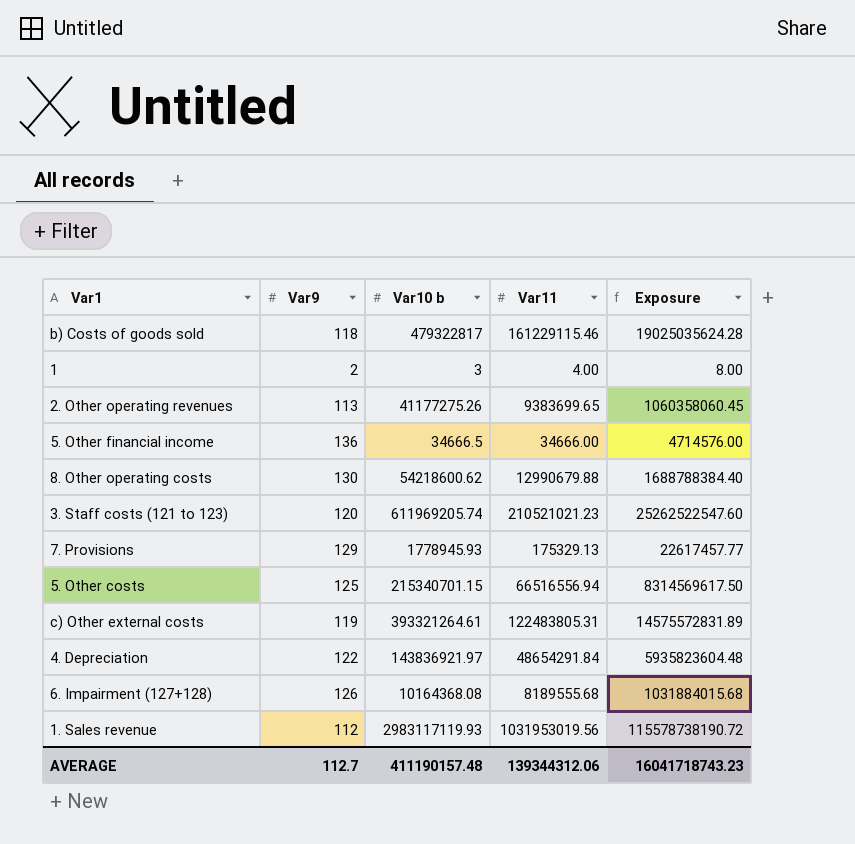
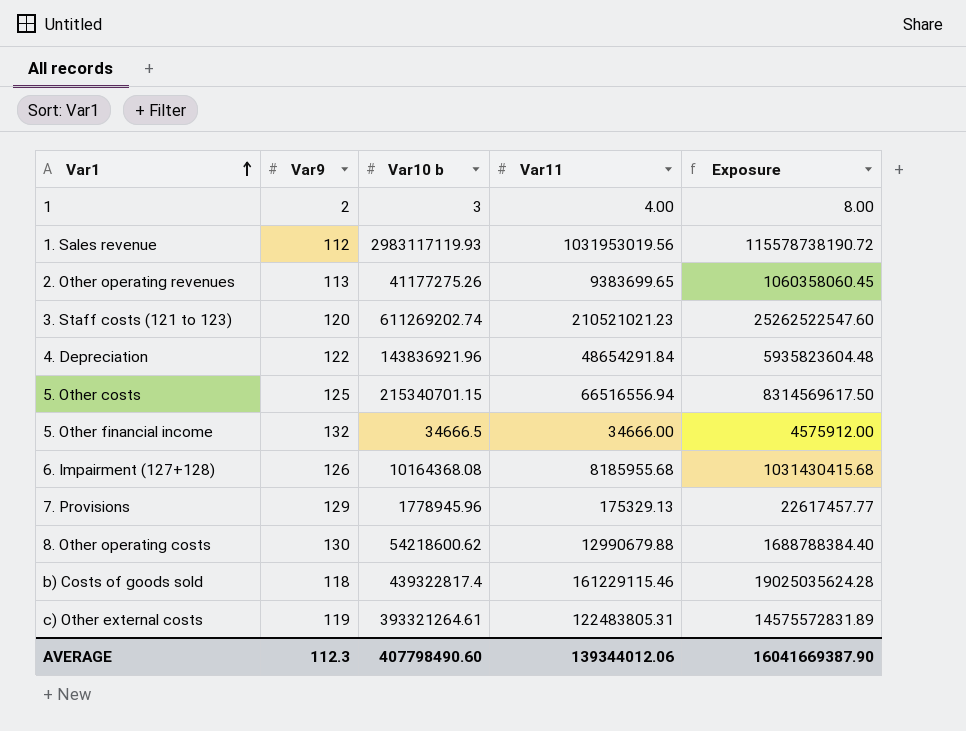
row order: none -> Var1 ascending
3. Staff costs (121 to 123) | Var10 b: 611969205.74 -> 611269202.74
4. Depreciation | Var10 b: 143836921.97 -> 143836921.96
5. Other financial income | Var9: 136 -> 132
5. Other financial income | Exposure: 4714576.00 -> 4575912.00
6. Impairment (127+128) | Var11: 8189555.68 -> 8185955.68
6. Impairment (127+128) | Exposure: 1031884015.68 -> 1031430415.68
7. Provisions | Var10 b: 1778945.93 -> 1778945.96
b) Costs of goods sold | Var10 b: 479322817 -> 439322817.4
AVERAGE | Var9: 112.7 -> 112.3
AVERAGE | Var10 b: 411190157.48 -> 407798490.60
AVERAGE | Var11: 139344312.06 -> 139344012.06
AVERAGE | Exposure: 16041718743.23 -> 16041669387.90

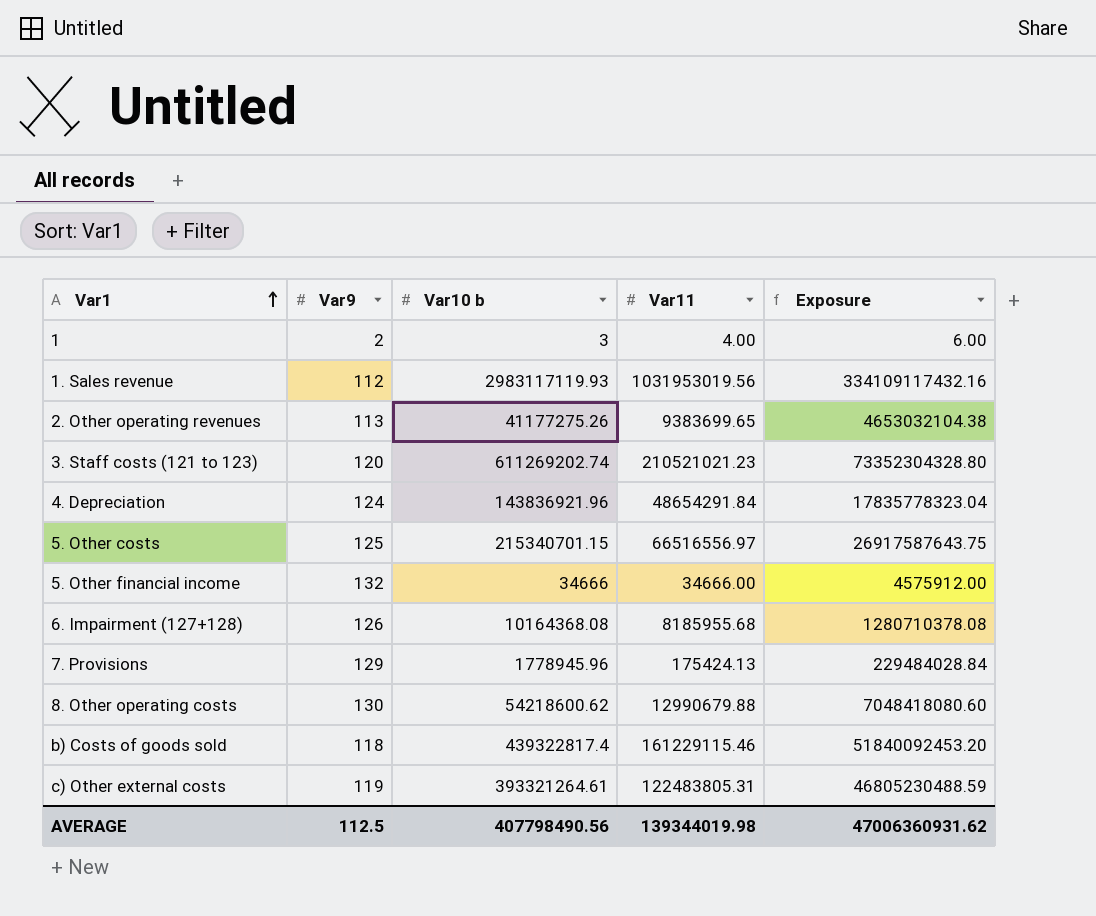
column Exposure | formula: [Var9] * [Var11] -> [Var9] * [Var10 b]
4. Depreciation | Var9: 122 -> 124
5. Other costs | Var11: 66516556.94 -> 66516556.97
5. Other financial income | Var10 b: 34666.5 -> 34666
7. Provisions | Var11: 175329.13 -> 175424.13
AVERAGE | Var9: 112.3 -> 112.5
AVERAGE | Var10 b: 407798490.60 -> 407798490.56
AVERAGE | Var11: 139344012.06 -> 139344019.98
AVERAGE | Exposure: 16041669387.90 -> 47006360931.62

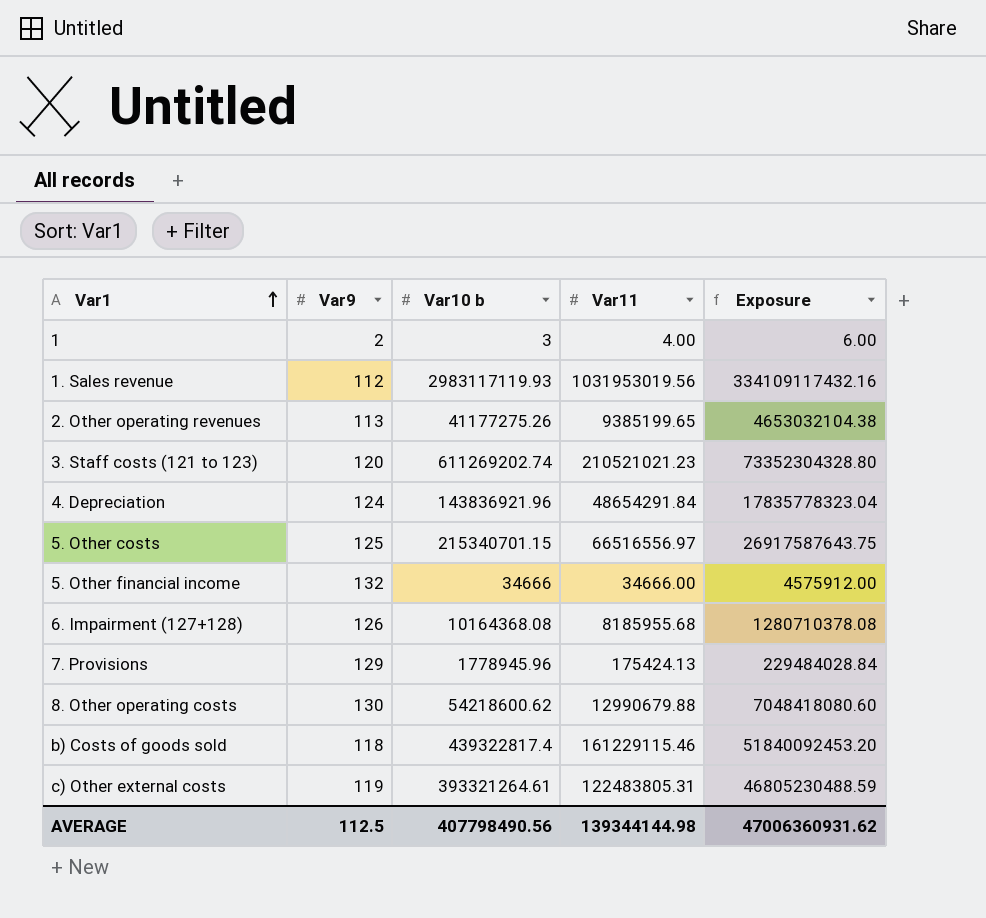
2. Other operating revenues | Var11: 9383699.65 -> 9385199.65
AVERAGE | Var11: 139344019.98 -> 139344144.98

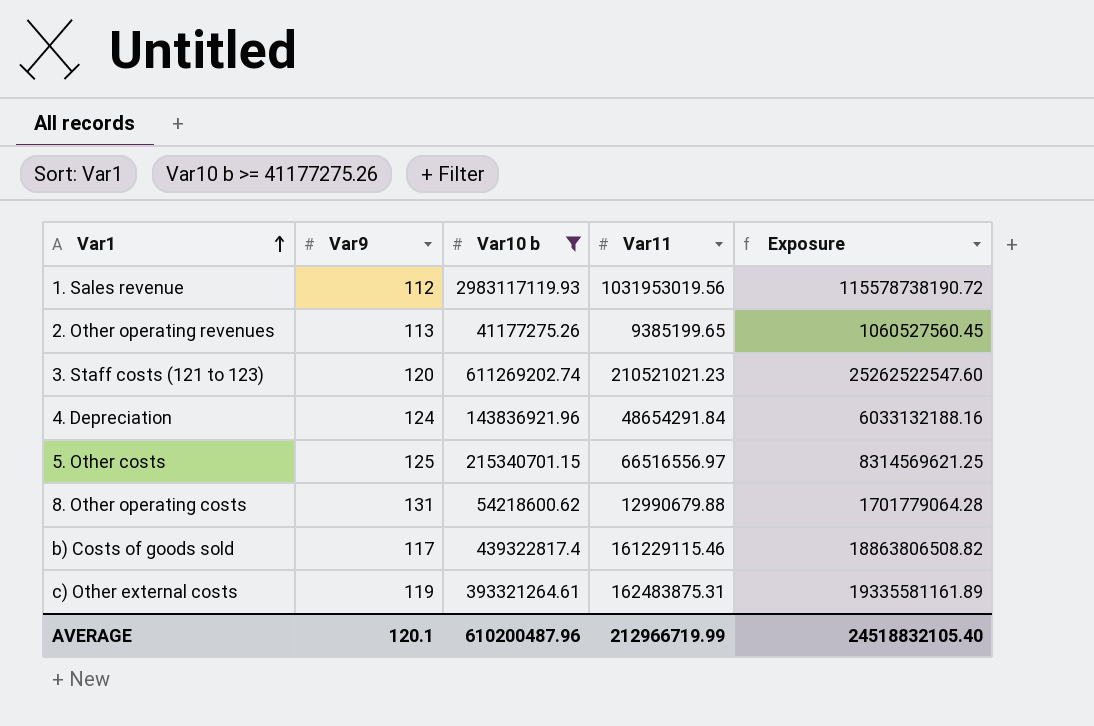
filter: none -> Var10 b >= 41177275.26
column Exposure | formula: [Var9] * [Var10 b] -> [Var9] * [Var11]
8. Other operating costs | Var9: 130 -> 131
b) Costs of goods sold | Var9: 118 -> 117
c) Other external costs | Var11: 122483805.31 -> 162483875.31
AVERAGE | Var9: 112.5 -> 120.1
AVERAGE | Var10 b: 407798490.56 -> 610200487.96
AVERAGE | Var11: 139344144.98 -> 212966719.99
AVERAGE | Exposure: 47006360931.62 -> 24518832105.40

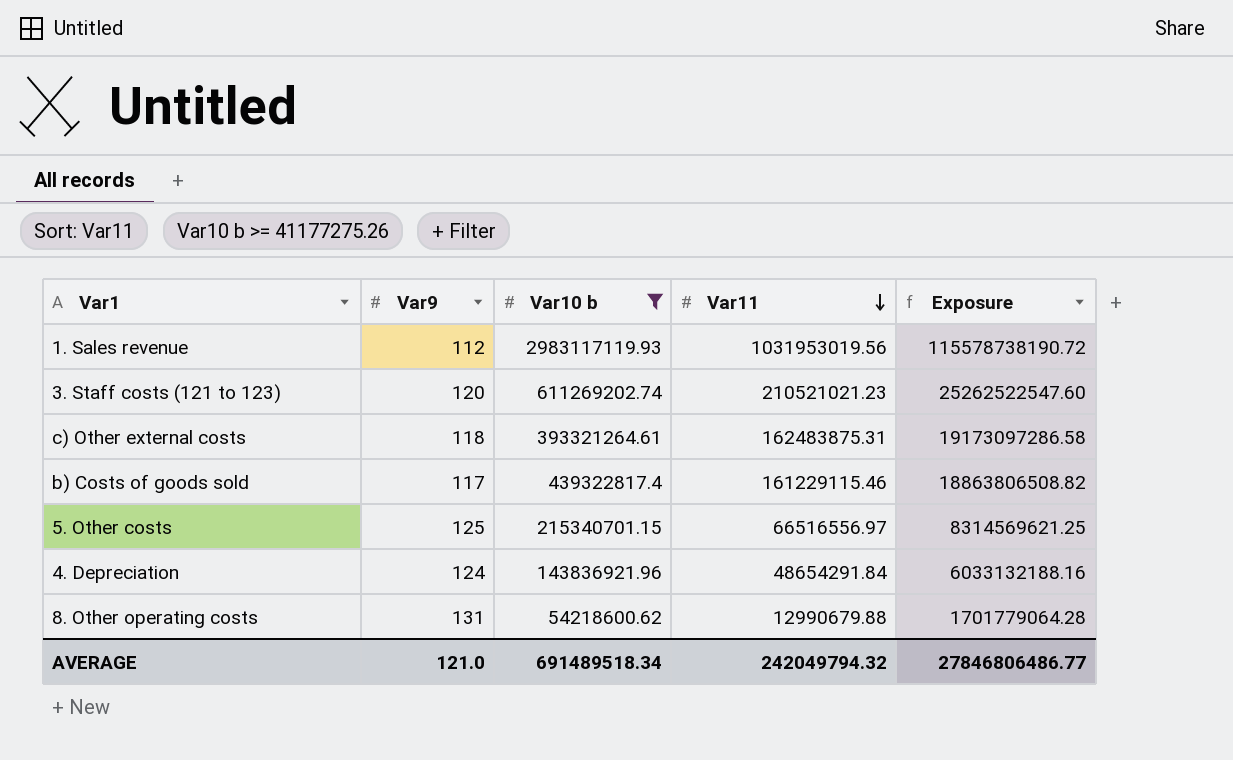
row order: Var1 ascending -> Var11 descending
row 2. Other operating revenues: 113 | 41177275.26 | 9385199.65 | 1060527560.45 -> none
c) Other external costs | Var9: 119 -> 118
c) Other external costs | Exposure: 19335581161.89 -> 19173097286.58
AVERAGE | Var9: 120.1 -> 121.0
AVERAGE | Var10 b: 610200487.96 -> 691489518.34
AVERAGE | Var11: 212966719.99 -> 242049794.32
AVERAGE | Exposure: 24518832105.40 -> 27846806486.77

